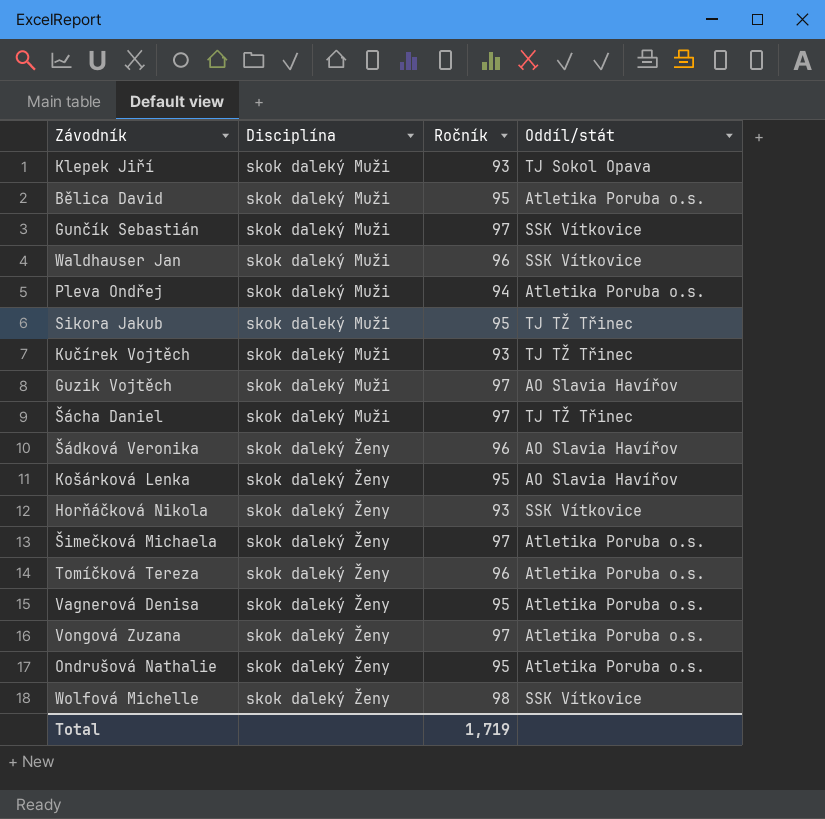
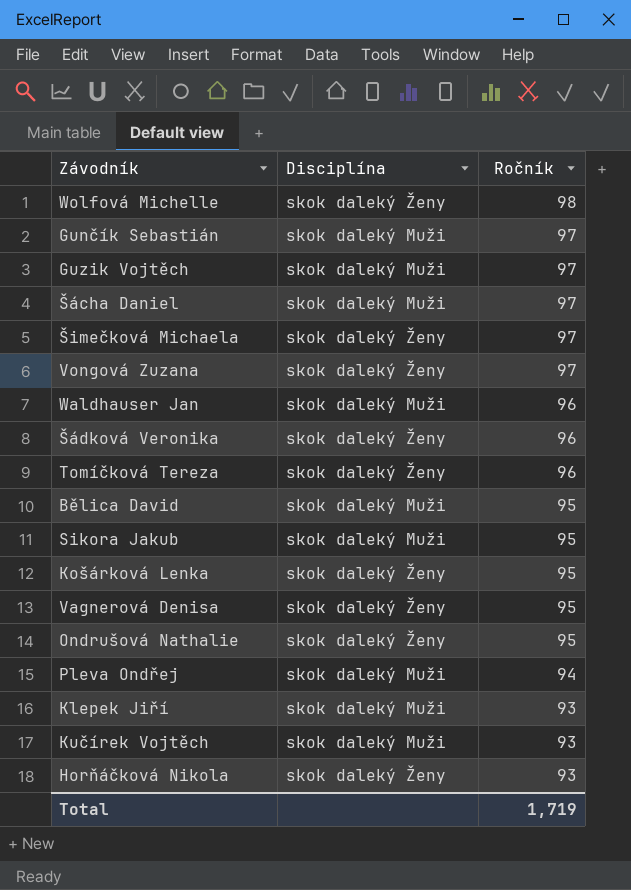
row order: Disciplína ascending -> Ročník descending
column Oddíl/stát | position: 4 -> none

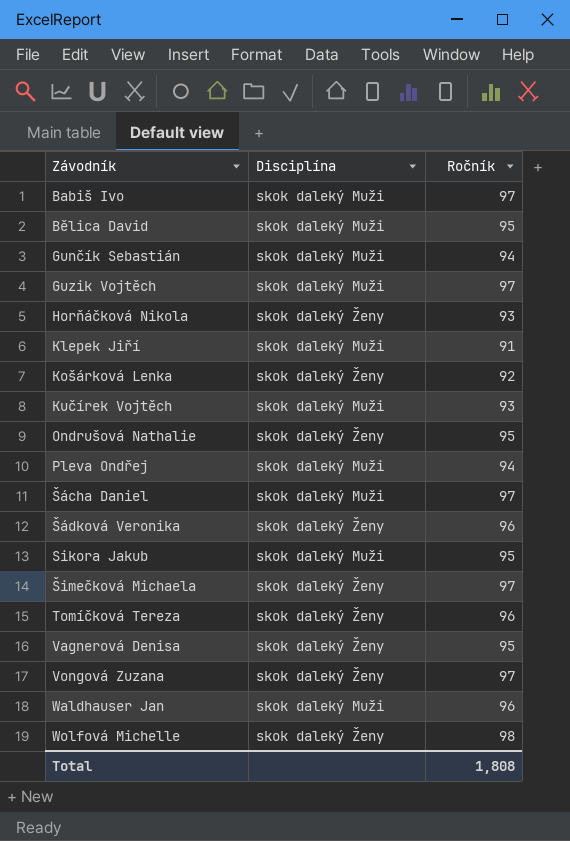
row order: Ročník descending -> Závodník ascending
row Babiš Ivo: none -> skok daleký Muži | 97
Gunčík Sebastián | Ročník: 97 -> 94
Klepek Jiří | Ročník: 93 -> 91
Košárková Lenka | Ročník: 95 -> 92
Total | Ročník: 1,719 -> 1,808

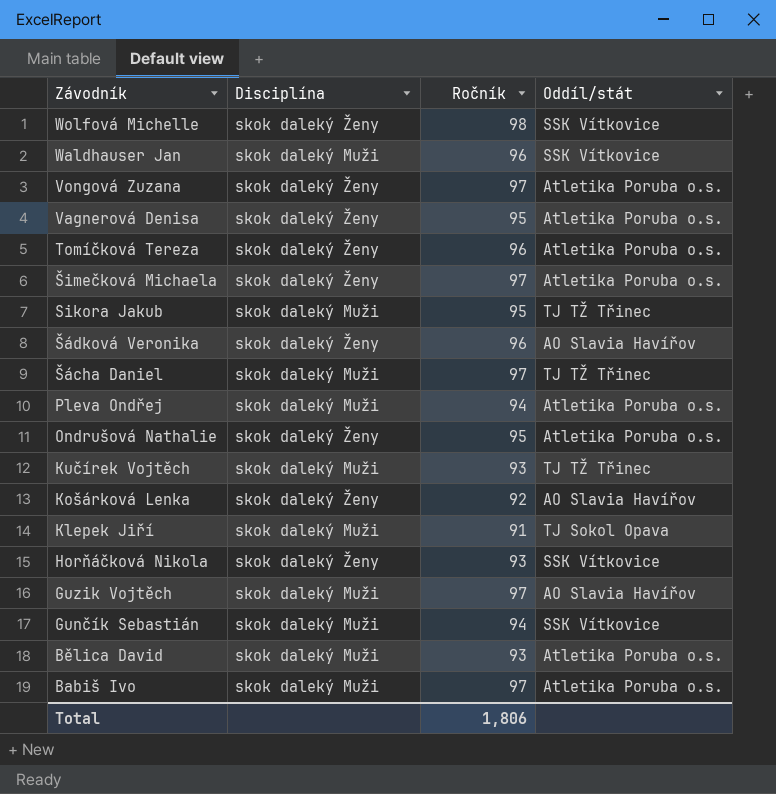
row order: Závodník ascending -> Závodník descending
column Oddíl/stát | position: none -> 4
Bělica David | Ročník: 95 -> 93
Total | Ročník: 1,808 -> 1,806

